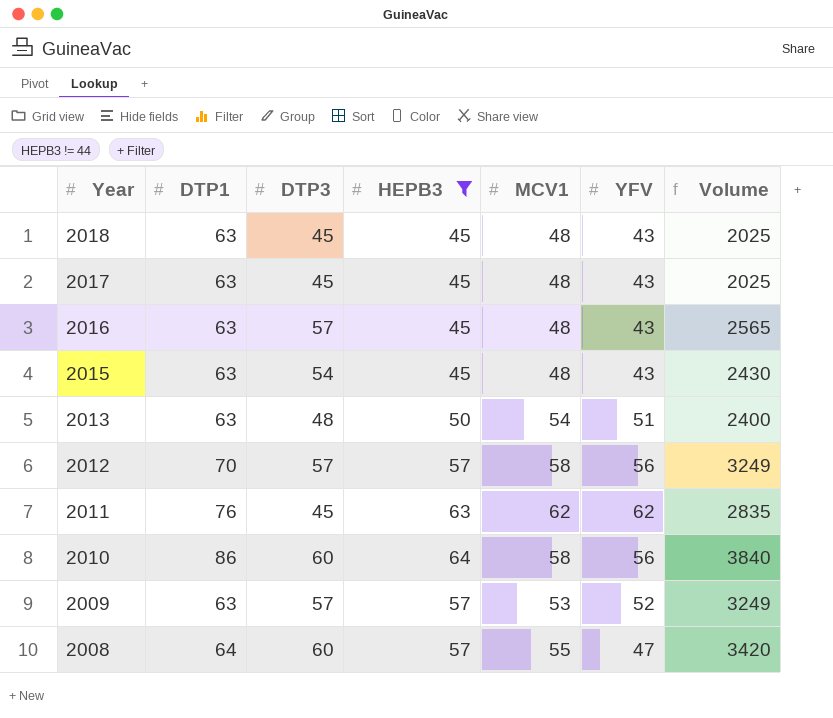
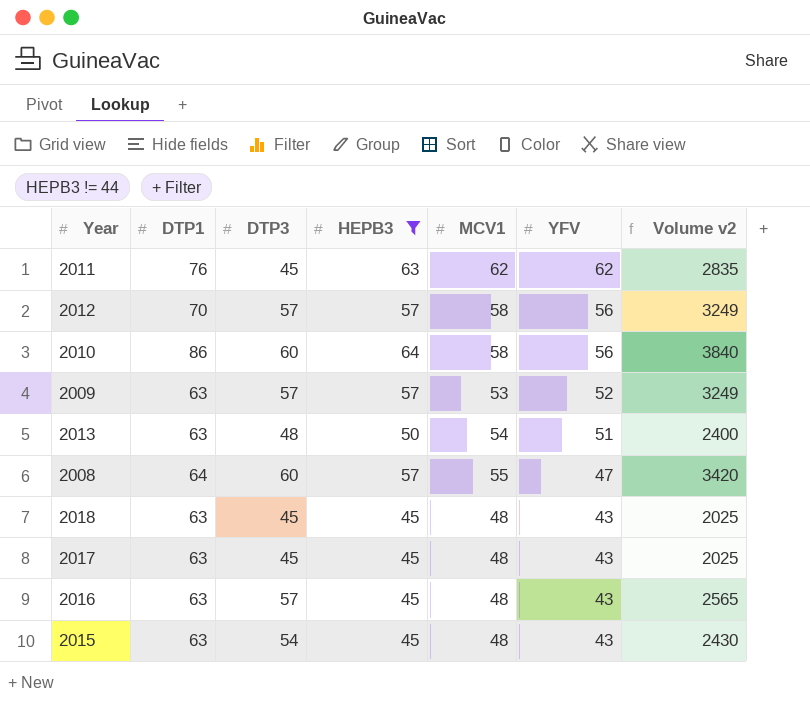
row order: Year descending -> YFV descending
column name: Volume -> Volume v2

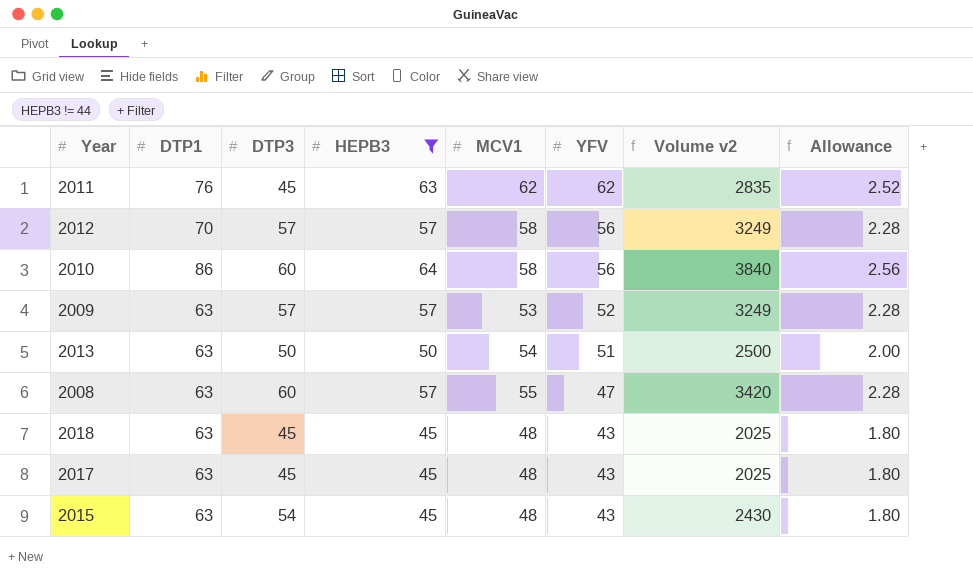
column Allowance | formula: none -> [HEPB3] * 0.04
row 2016: 63 | 57 | 45 | 48 | 43 | 2565 -> none
2013 | DTP3: 48 -> 50
2013 | Volume v2: 2400 -> 2500
2008 | DTP1: 64 -> 63

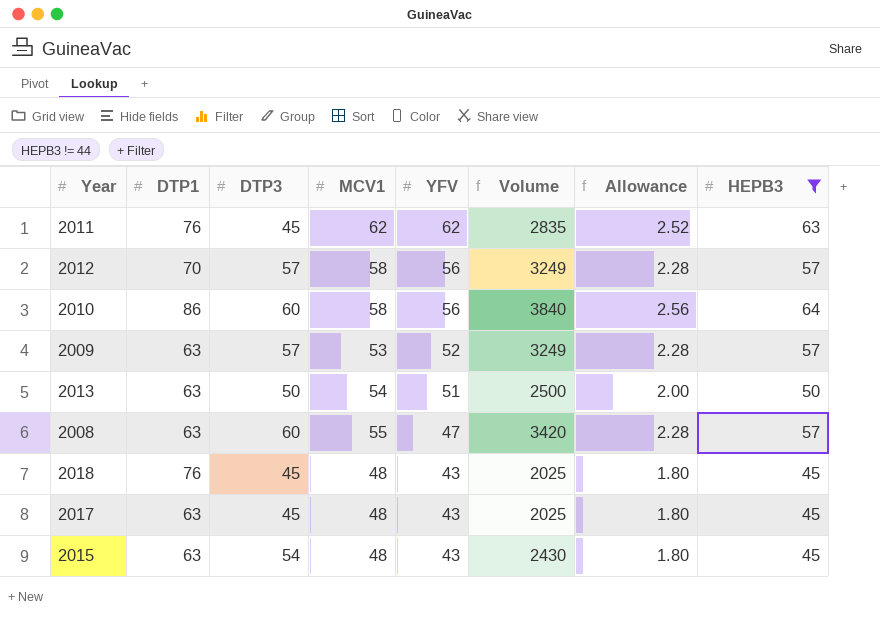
column name: Volume v2 -> Volume
column HEPB3 | position: 4 -> 8
2018 | DTP1: 63 -> 76

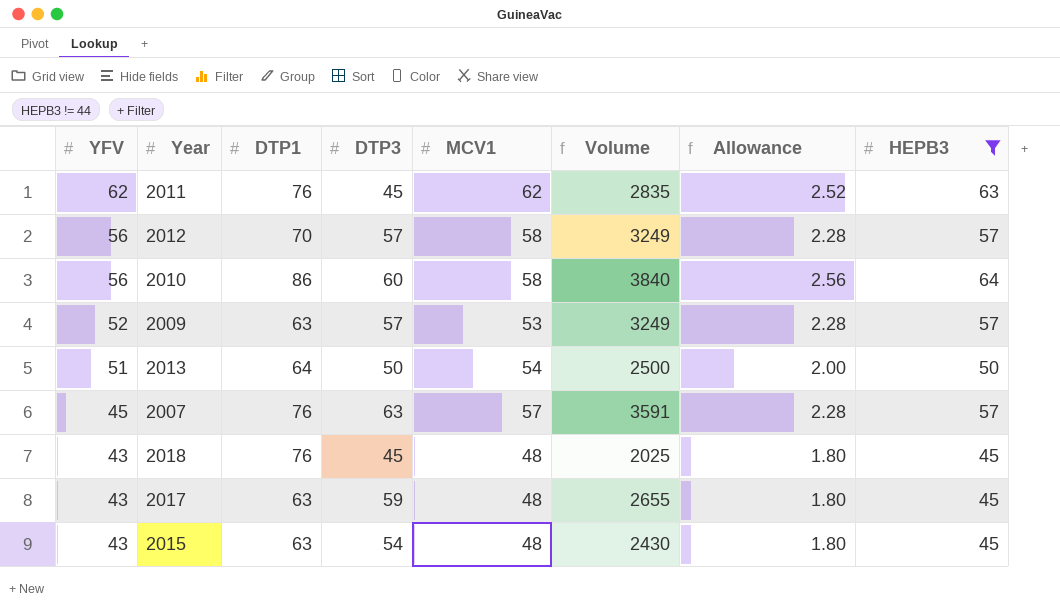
column YFV | position: 5 -> 1
row 2008: 63 | 60 | 55 | 47 | 3420 | 2.28 | 57 -> none
2013 | DTP1: 63 -> 64
row 2007: none -> 45 | 76 | 63 | 57 | 3591 | 2.28 | 57
2017 | DTP3: 45 -> 59
2017 | Volume: 2025 -> 2655

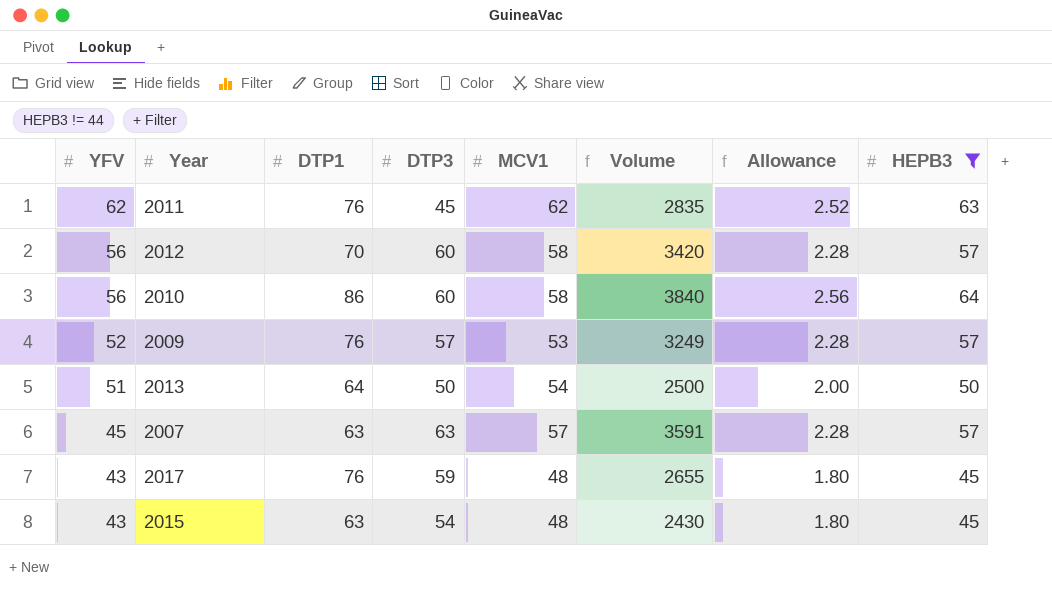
row 2018: 43 | 76 | 45 | 48 | 2025 | 1.80 | 45 -> none
2012 | DTP3: 57 -> 60
2012 | Volume: 3249 -> 3420
2009 | DTP1: 63 -> 76
2007 | DTP1: 76 -> 63
2017 | DTP1: 63 -> 76

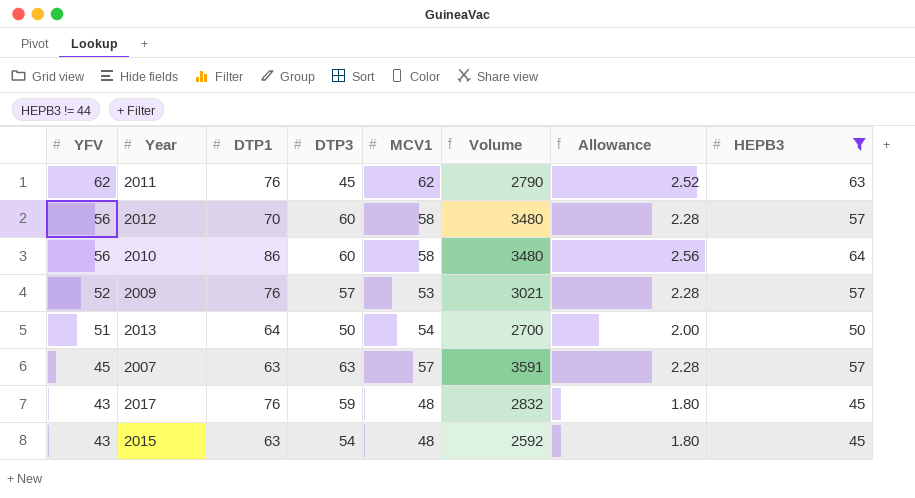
column Volume | formula: [DTP3] * [HEPB3] -> [DTP3] * [MCV1]

